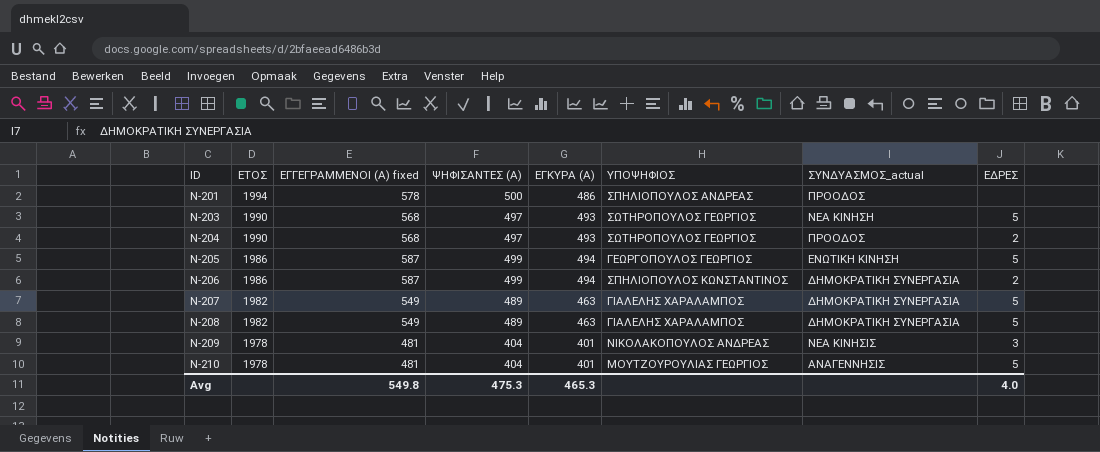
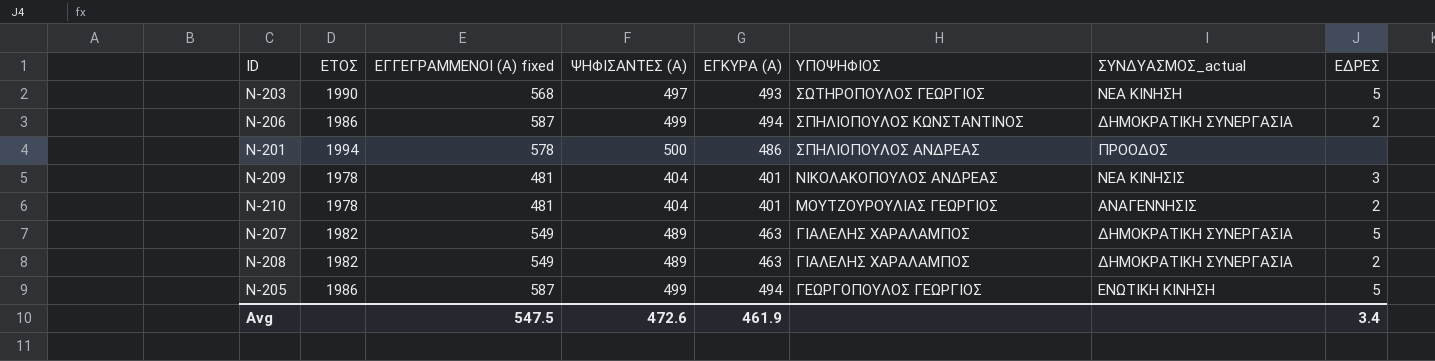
row order: ID ascending -> ΥΠΟΨΗΦΙΟΣ descending
row N-204: 1990 | 568 | 497 | 493 | ΣΩΤΗΡΟΠΟΥΛΟΣ ΓΕΩΡΓΙΟΣ | ΠΡΟΟΔΟΣ | 2 -> none
N-210 | ΕΔΡΕΣ: 5 -> 2
N-208 | ΕΔΡΕΣ: 5 -> 2
Avg | ΕΓΓΕΓΡΑΜΜΕΝΟΙ (Α) fixed: 549.8 -> 547.5
Avg | ΨΗΦΙΣΑΝΤΕΣ (Α): 475.3 -> 472.6
Avg | ΕΓΚΥΡΑ (Α): 465.3 -> 461.9
Avg | ΕΔΡΕΣ: 4.0 -> 3.4

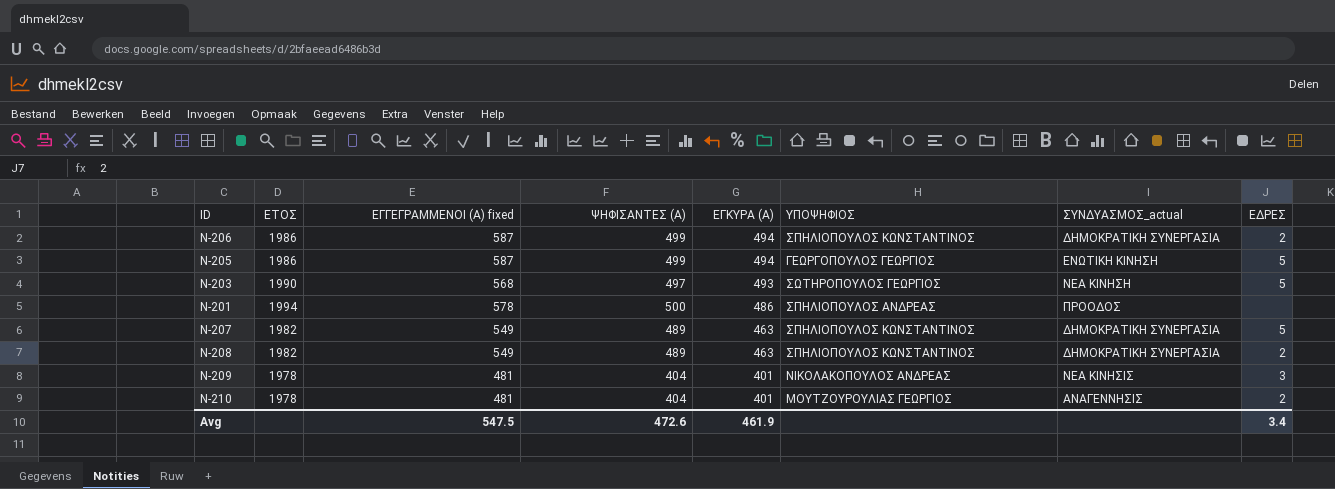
row order: ΥΠΟΨΗΦΙΟΣ descending -> ΕΓΚΥΡΑ (Α) descending
N-207 | ΥΠΟΨΗΦΙΟΣ: ΓΙΑΛΕΛΗΣ ΧΑΡΑΛΑΜΠΟΣ -> ΣΠΗΛΙΟΠΟΥΛΟΣ ΚΩΝΣΤΑΝΤΙΝΟΣ
N-208 | ΥΠΟΨΗΦΙΟΣ: ΓΙΑΛΕΛΗΣ ΧΑΡΑΛΑΜΠΟΣ -> ΣΠΗΛΙΟΠΟΥΛΟΣ ΚΩΝΣΤΑΝΤΙΝΟΣ

